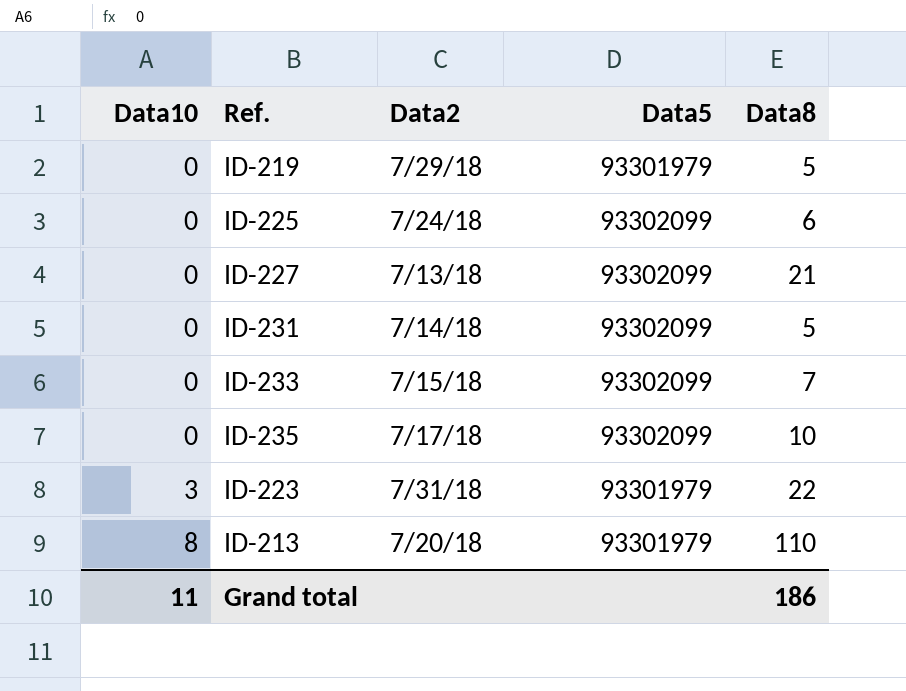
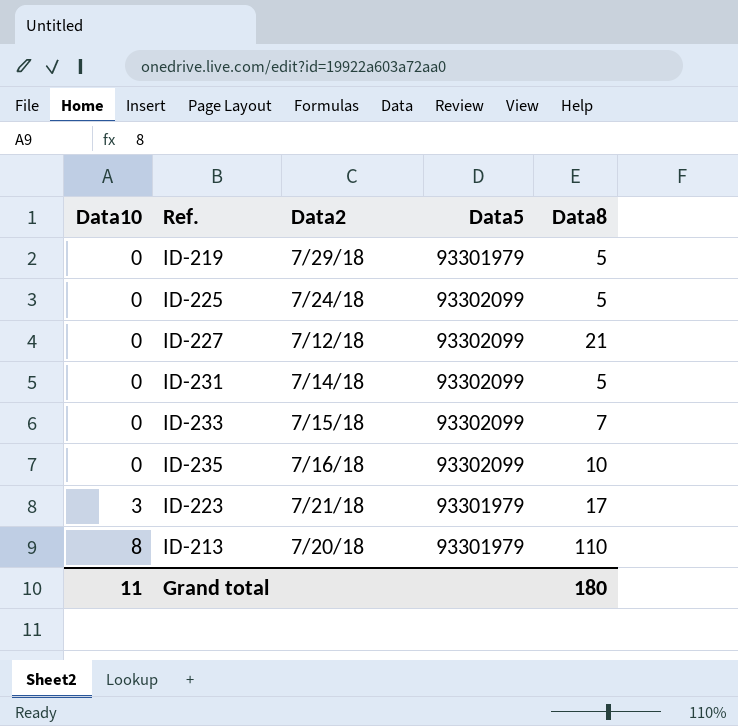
ID-225 | Data8: 6 -> 5
ID-227 | Data2: 7/13/18 -> 7/12/18
ID-235 | Data2: 7/17/18 -> 7/16/18
ID-223 | Data2: 7/31/18 -> 7/21/18
ID-223 | Data8: 22 -> 17
Grand total | Data8: 186 -> 180

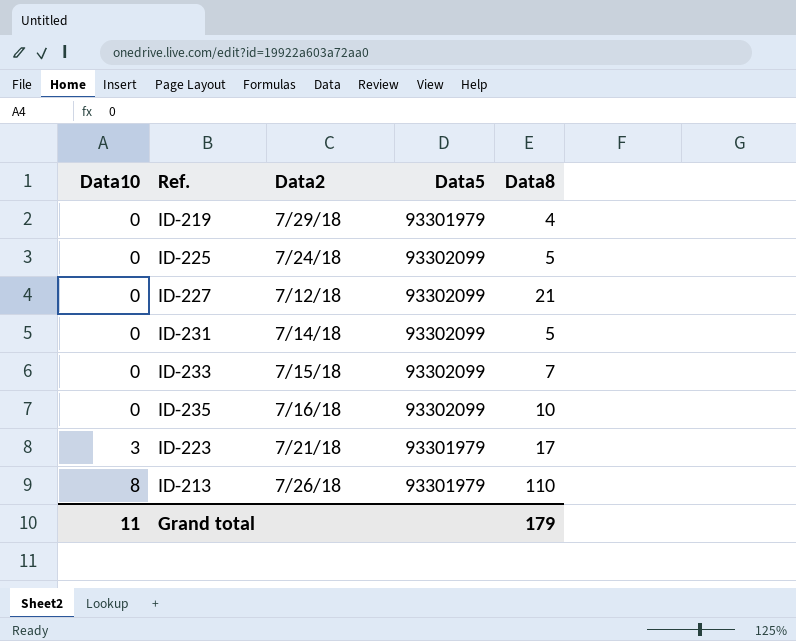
ID-219 | Data8: 5 -> 4
ID-213 | Data2: 7/20/18 -> 7/26/18
Grand total | Data8: 180 -> 179

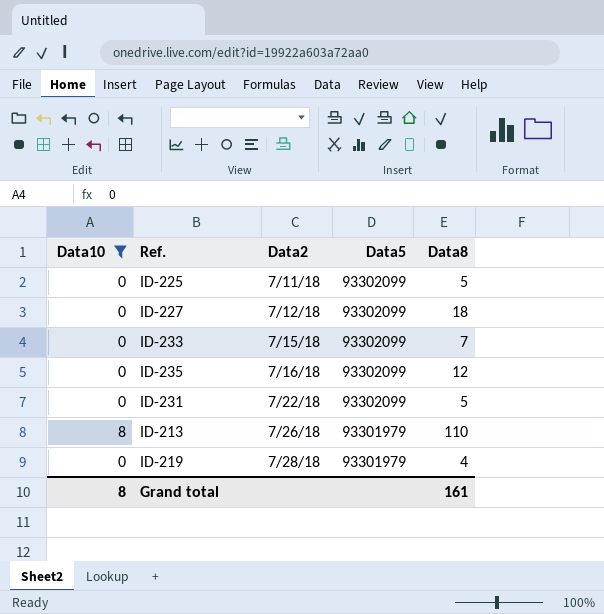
filter: none -> Data10 != 3
row order: Data10 ascending -> Data2 ascending
ID-225 | Data2: 7/24/18 -> 7/11/18
ID-227 | Data8: 21 -> 18
ID-235 | Data8: 10 -> 12
ID-231 | Data2: 7/14/18 -> 7/22/18
ID-219 | Data2: 7/29/18 -> 7/28/18
Grand total | Data10: 11 -> 8
Grand total | Data8: 179 -> 161

